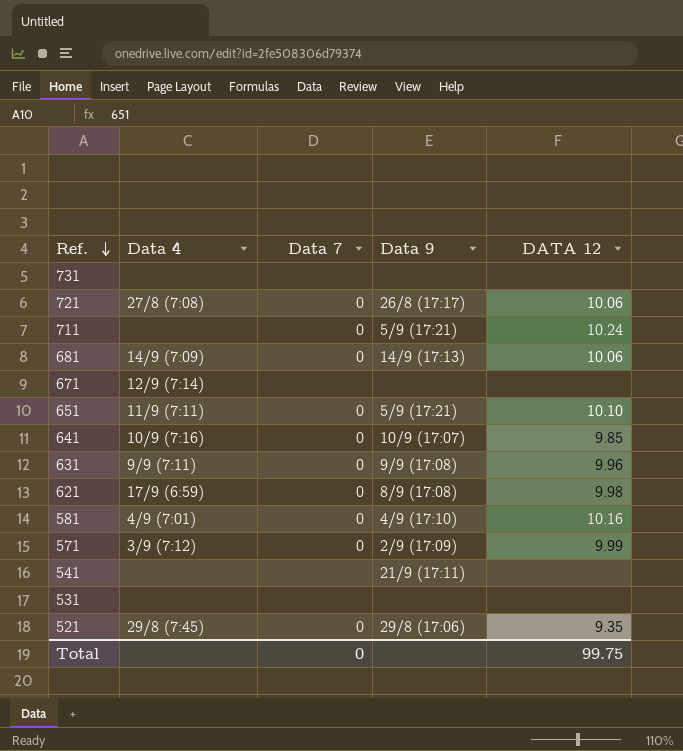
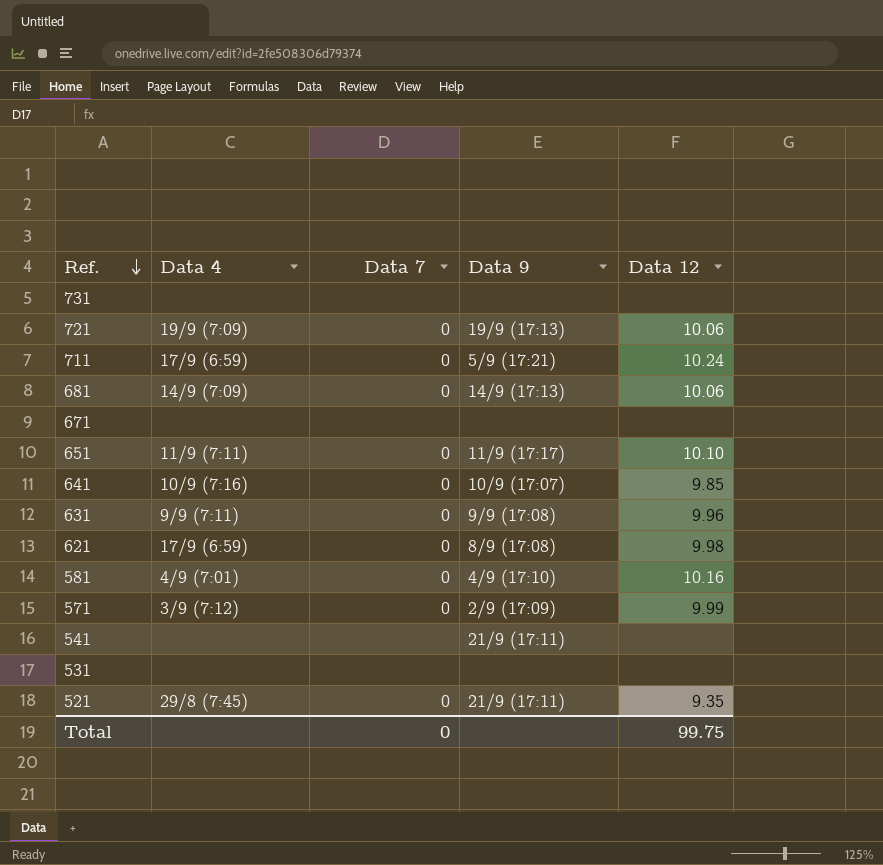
column name: DATA 12 -> Data 12
721 | Data 4: 27/8 (7:08) -> 19/9 (7:09)
721 | Data 9: 26/8 (17:17) -> 19/9 (17:13)
711 | Data 4: none -> 17/9 (6:59)
671 | Data 4: 12/9 (7:14) -> none
651 | Data 9: 5/9 (17:21) -> 11/9 (17:17)
521 | Data 9: 29/8 (17:06) -> 21/9 (17:11)

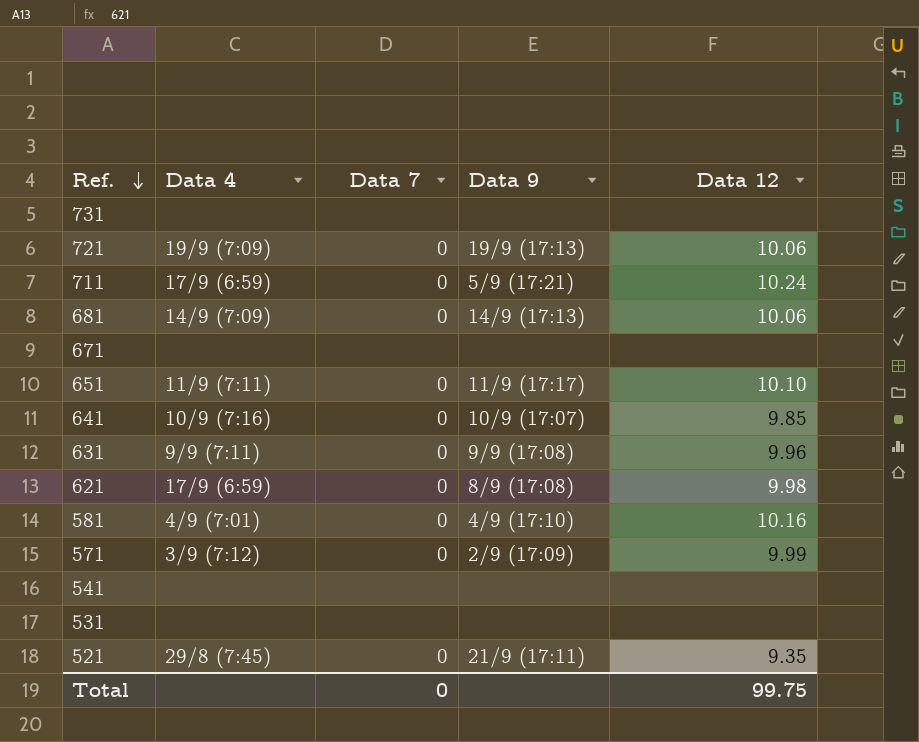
541 | Data 9: 21/9 (17:11) -> none

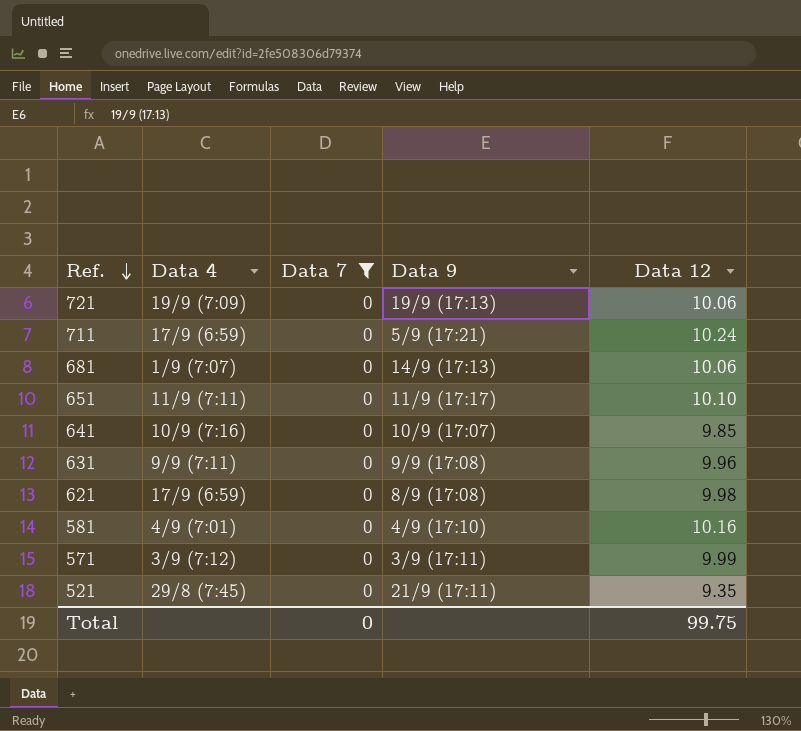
filter: none -> Data 7 = 0
681 | Data 4: 14/9 (7:09) -> 1/9 (7:07)
571 | Data 9: 2/9 (17:09) -> 3/9 (17:11)

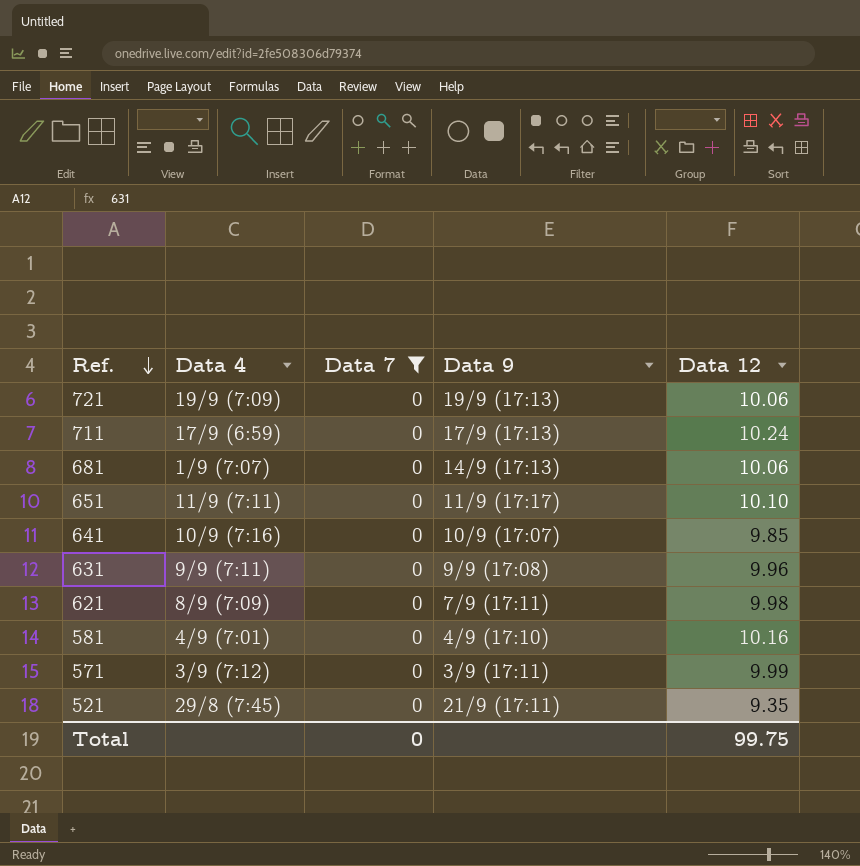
711 | Data 9: 5/9 (17:21) -> 17/9 (17:13)
621 | Data 4: 17/9 (6:59) -> 8/9 (7:09)
621 | Data 9: 8/9 (17:08) -> 7/9 (17:11)

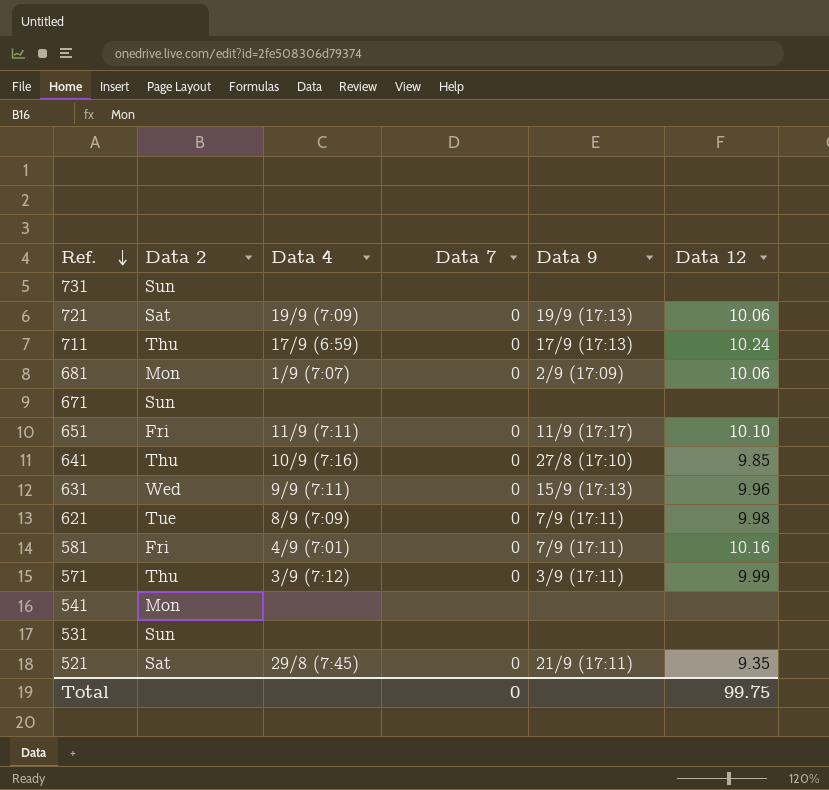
filter: Data 7 = 0 -> none
column Data 2 | position: none -> 2
681 | Data 9: 14/9 (17:13) -> 2/9 (17:09)
641 | Data 9: 10/9 (17:07) -> 27/8 (17:10)
631 | Data 9: 9/9 (17:08) -> 15/9 (17:13)
581 | Data 9: 4/9 (17:10) -> 7/9 (17:11)

